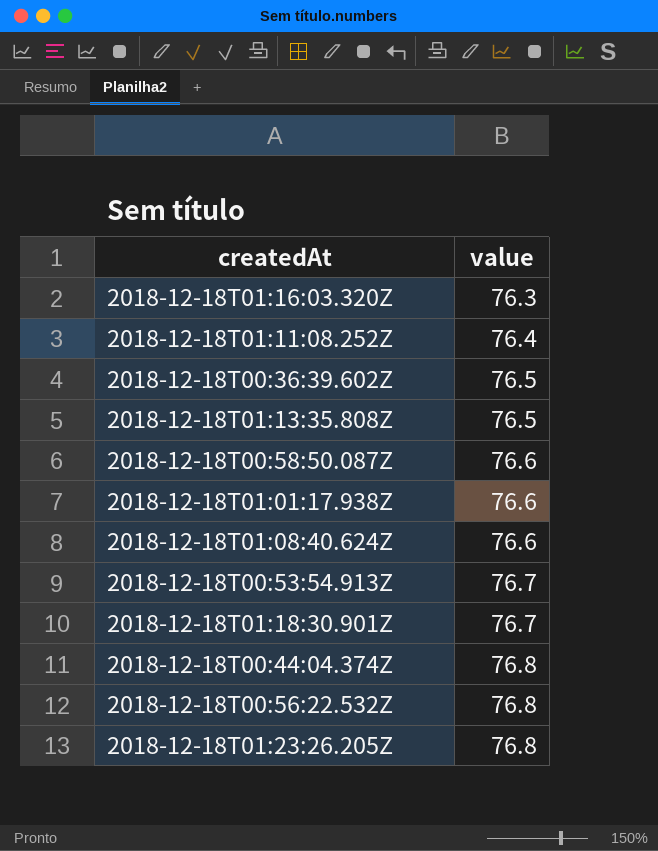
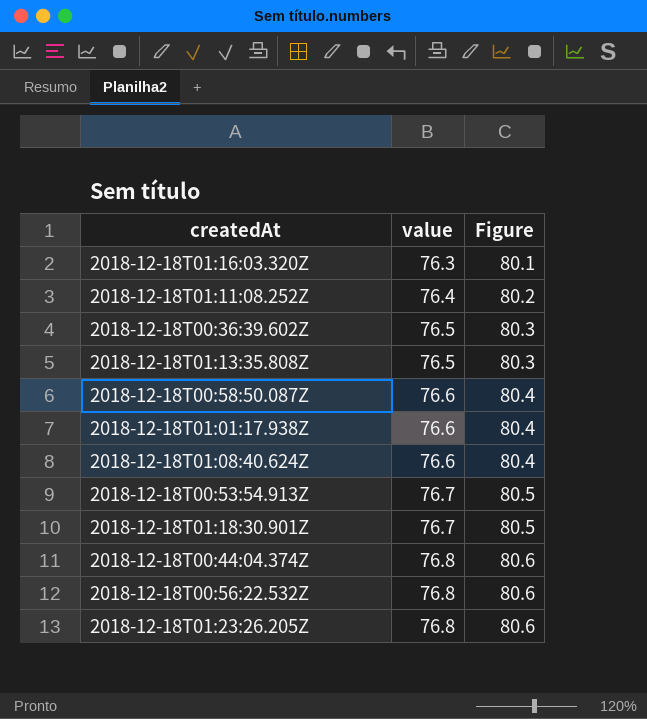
column Figure | formula: none -> [value] * 1.05

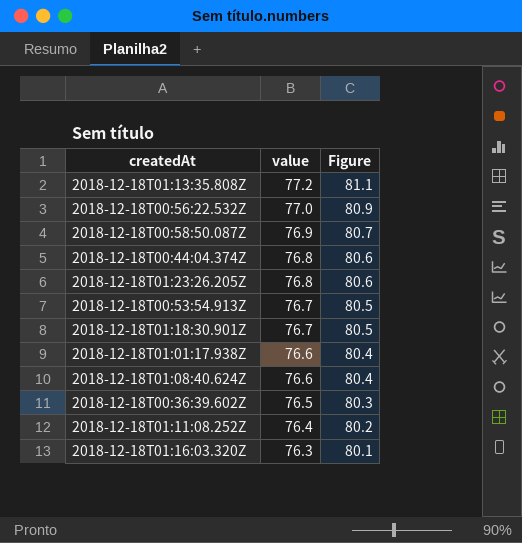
row order: value ascending -> value descending
2018-12-18T01:13:35.808Z | value: 76.5 -> 77.2
2018-12-18T01:13:35.808Z | Figure: 80.3 -> 81.1
2018-12-18T00:56:22.532Z | value: 76.8 -> 77.0
2018-12-18T00:56:22.532Z | Figure: 80.6 -> 80.9
2018-12-18T00:58:50.087Z | value: 76.6 -> 76.9
2018-12-18T00:58:50.087Z | Figure: 80.4 -> 80.7

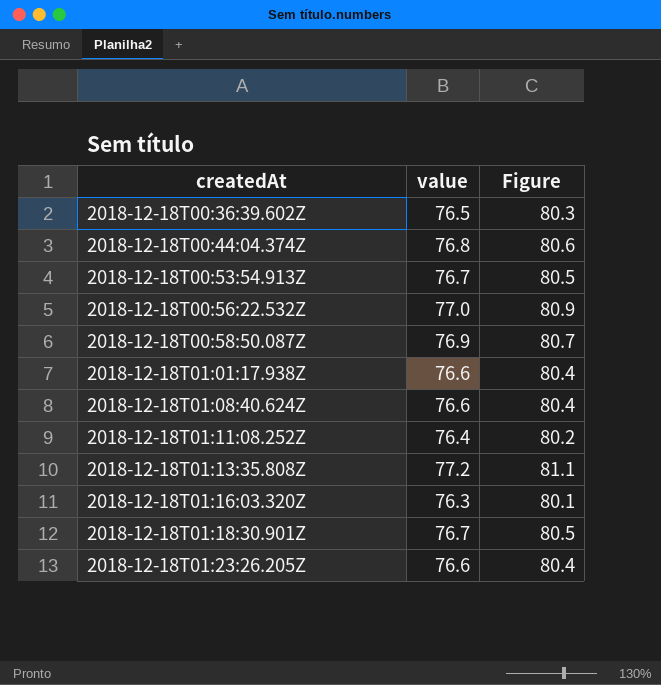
row order: value descending -> createdAt ascending
2018-12-18T01:23:26.205Z | value: 76.8 -> 76.6
2018-12-18T01:23:26.205Z | Figure: 80.6 -> 80.4

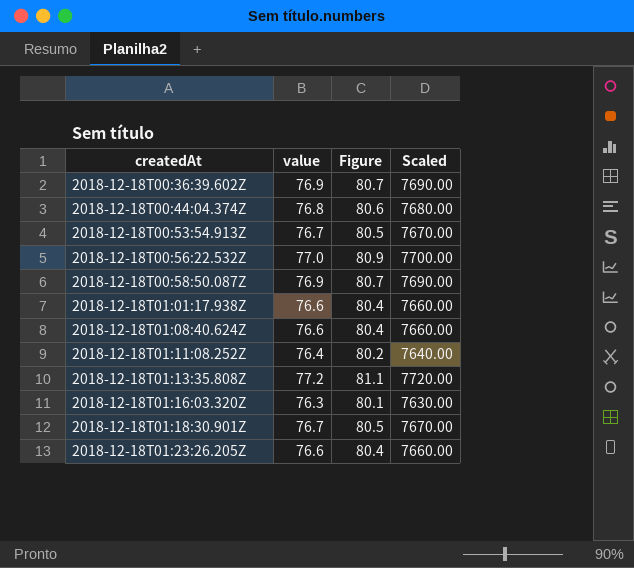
column Scaled | formula: none -> [value] * 100
2018-12-18T00:36:39.602Z | value: 76.5 -> 76.9
2018-12-18T00:36:39.602Z | Figure: 80.3 -> 80.7

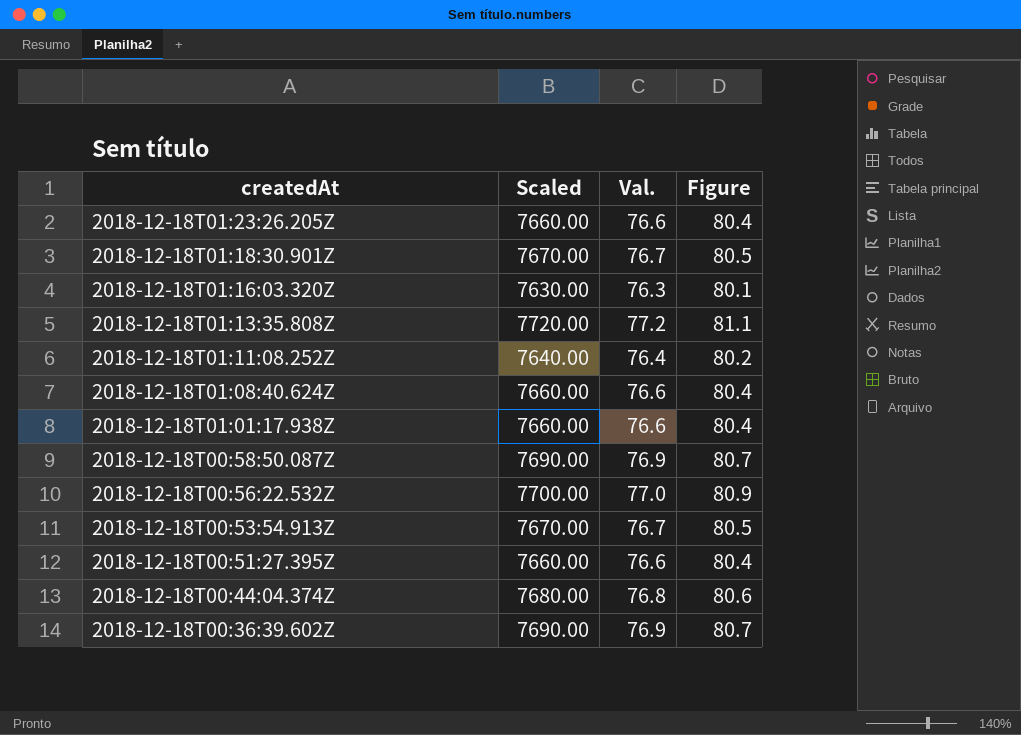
row order: createdAt ascending -> createdAt descending
column Scaled | position: 4 -> 2
column name: value -> Val.
row 2018-12-18T00:51:27.395Z: none -> 7660.00 | 76.6 | 80.4

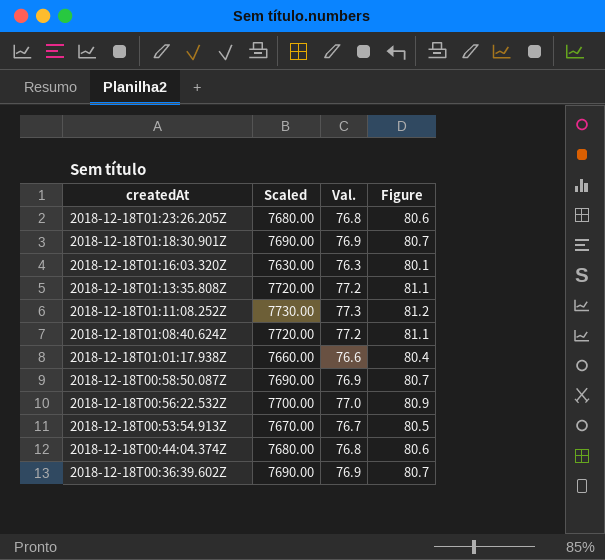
row 2018-12-18T00:51:27.395Z: 7660.00 | 76.6 | 80.4 -> none
2018-12-18T01:23:26.205Z | Scaled: 7660.00 -> 7680.00
2018-12-18T01:23:26.205Z | Val.: 76.6 -> 76.8
2018-12-18T01:23:26.205Z | Figure: 80.4 -> 80.6
2018-12-18T01:18:30.901Z | Scaled: 7670.00 -> 7690.00
2018-12-18T01:18:30.901Z | Val.: 76.7 -> 76.9
2018-12-18T01:18:30.901Z | Figure: 80.5 -> 80.7
2018-12-18T01:11:08.252Z | Scaled: 7640.00 -> 7730.00
2018-12-18T01:11:08.252Z | Val.: 76.4 -> 77.3
2018-12-18T01:11:08.252Z | Figure: 80.2 -> 81.2
2018-12-18T01:08:40.624Z | Scaled: 7660.00 -> 7720.00
2018-12-18T01:08:40.624Z | Val.: 76.6 -> 77.2
2018-12-18T01:08:40.624Z | Figure: 80.4 -> 81.1

